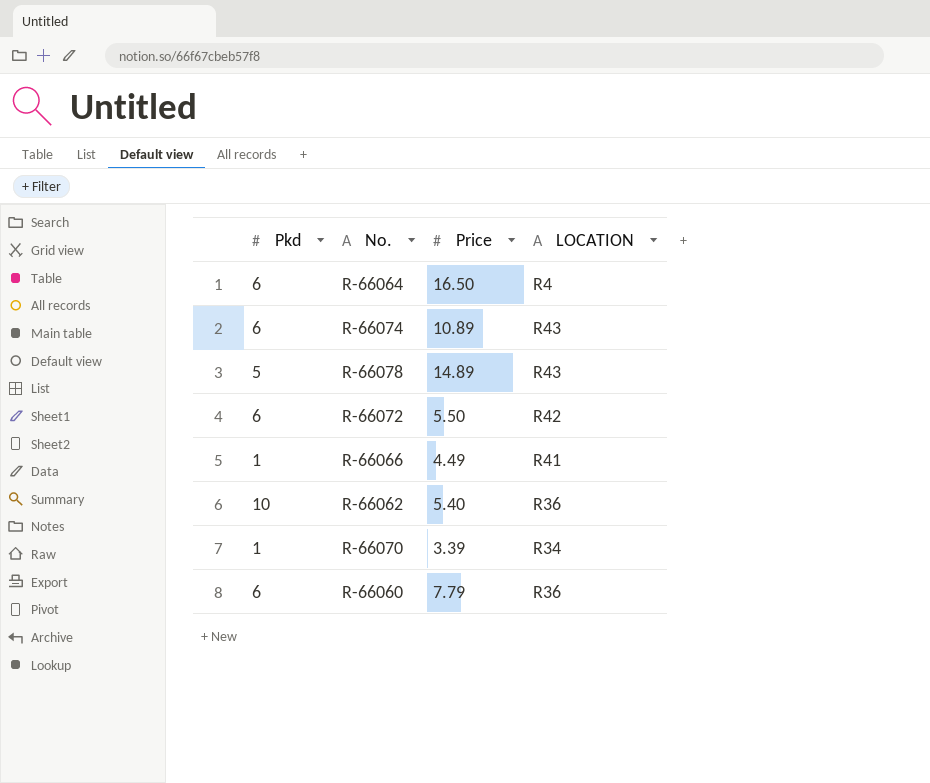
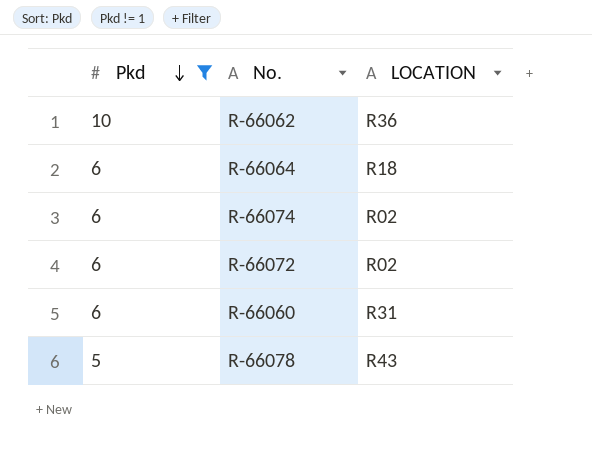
filter: none -> Pkd != 1
row order: none -> Pkd descending
column Price | position: 3 -> none
R-66064 | LOCATION: R4 -> R18
R-66074 | LOCATION: R43 -> R02
R-66072 | LOCATION: R42 -> R02
R-66060 | LOCATION: R36 -> R31

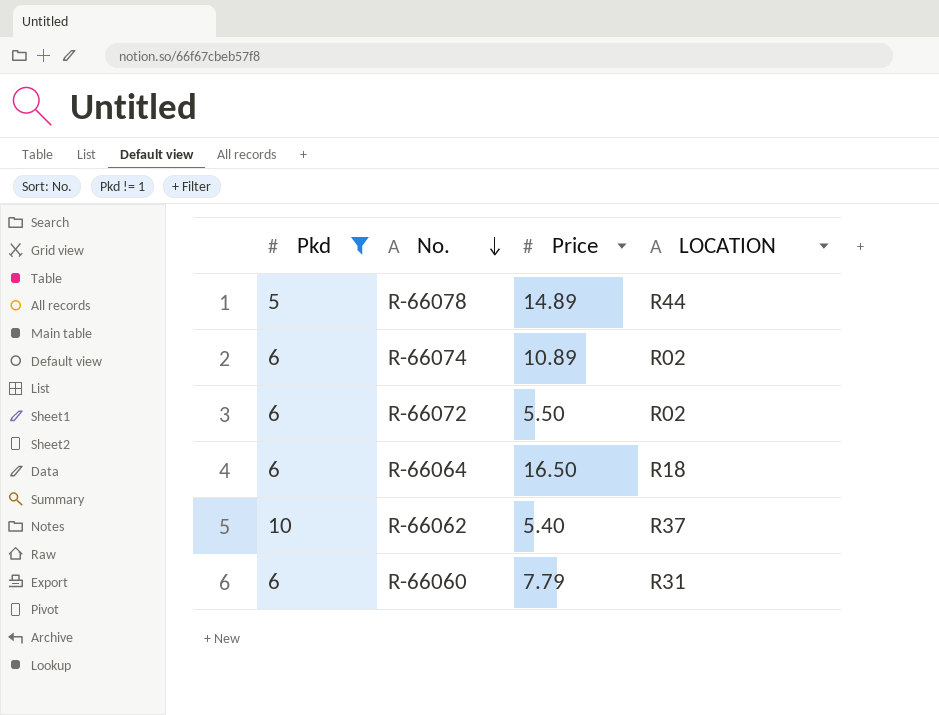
row order: Pkd descending -> No. descending
column Price | position: none -> 3
R-66078 | LOCATION: R43 -> R44
R-66062 | LOCATION: R36 -> R37

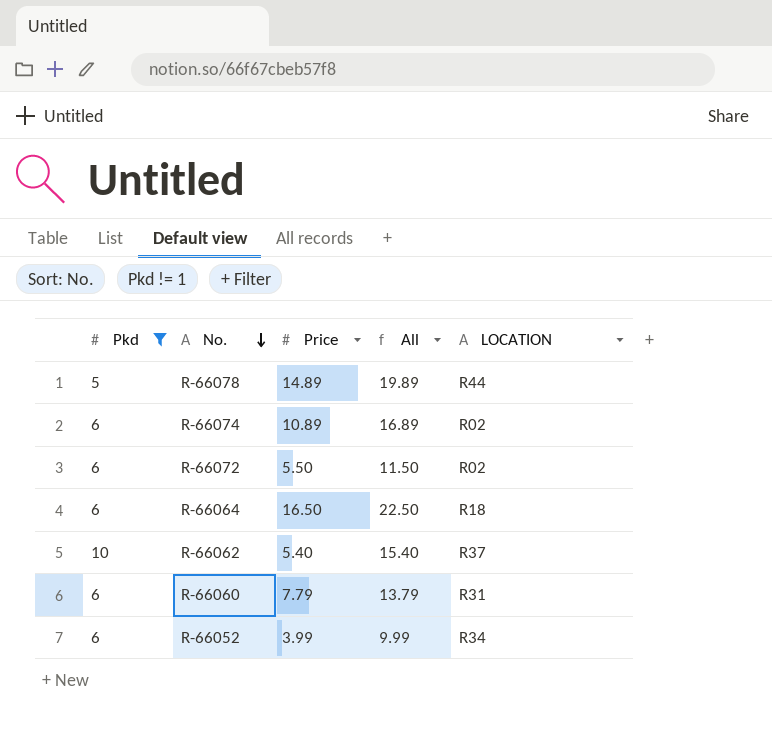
column All | formula: none -> [Pkd] + [Price]
row R-66052: none -> 6 | 3.99 | 9.99 | R34

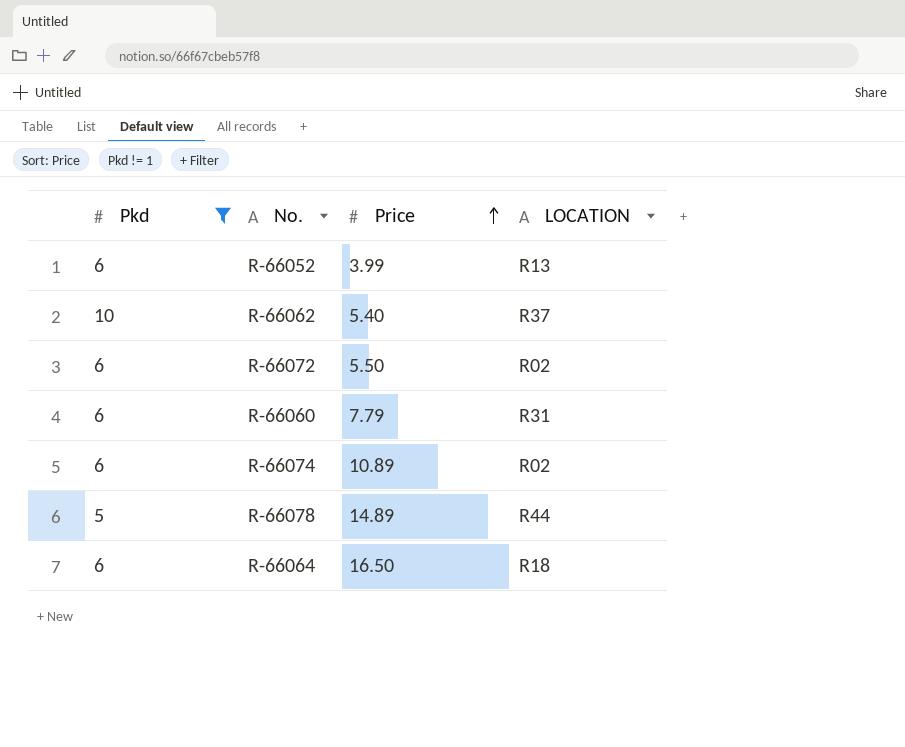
row order: No. descending -> Price ascending
column All | formula: [Pkd] + [Price] -> none
R-66052 | LOCATION: R34 -> R13

